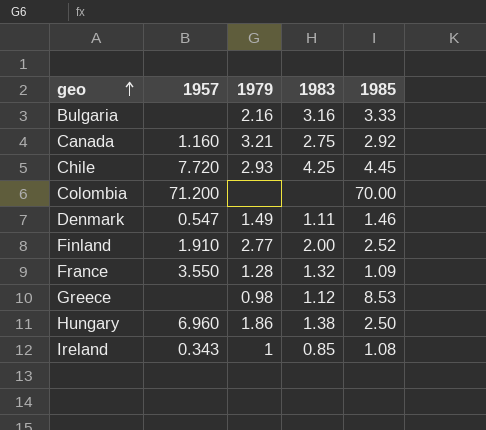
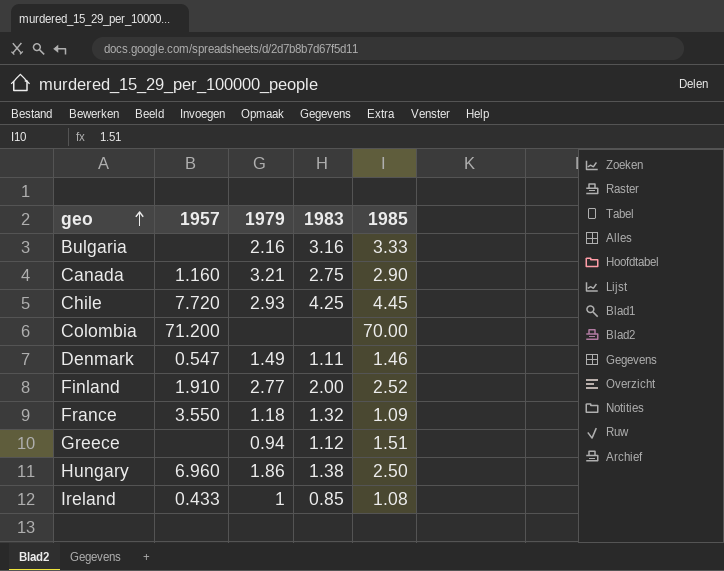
Canada | 1985: 2.92 -> 2.90
France | 1979: 1.28 -> 1.18
Greece | 1979: 0.98 -> 0.94
Greece | 1985: 8.53 -> 1.51
Ireland | 1957: 0.343 -> 0.433

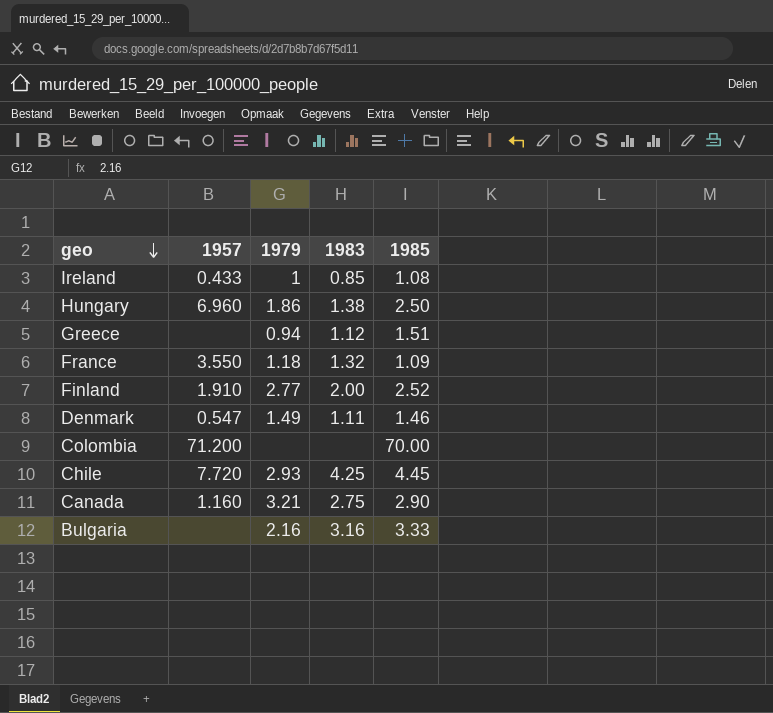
row order: geo ascending -> geo descending

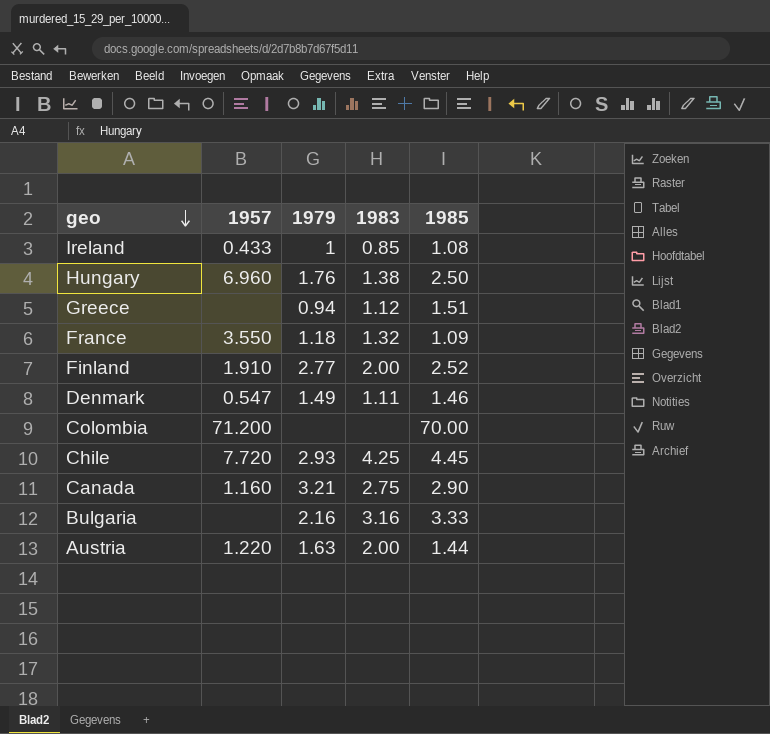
Hungary | 1979: 1.86 -> 1.76
row Austria: none -> 1.220 | 1.63 | 2.00 | 1.44

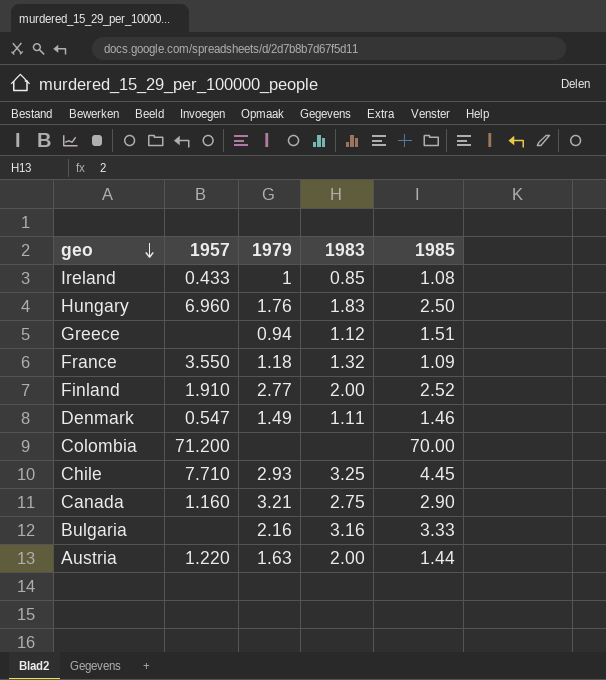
Hungary | 1983: 1.38 -> 1.83
Chile | 1957: 7.720 -> 7.710
Chile | 1983: 4.25 -> 3.25

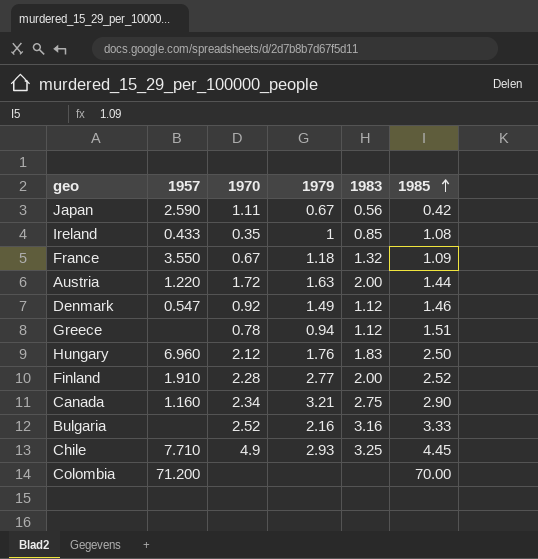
row order: geo descending -> 1985 ascending
column 1970 | position: none -> 3
row Japan: none -> 2.590 | 1.11 | 0.67 | 0.56 | 0.42
Denmark | 1983: 1.11 -> 1.12

